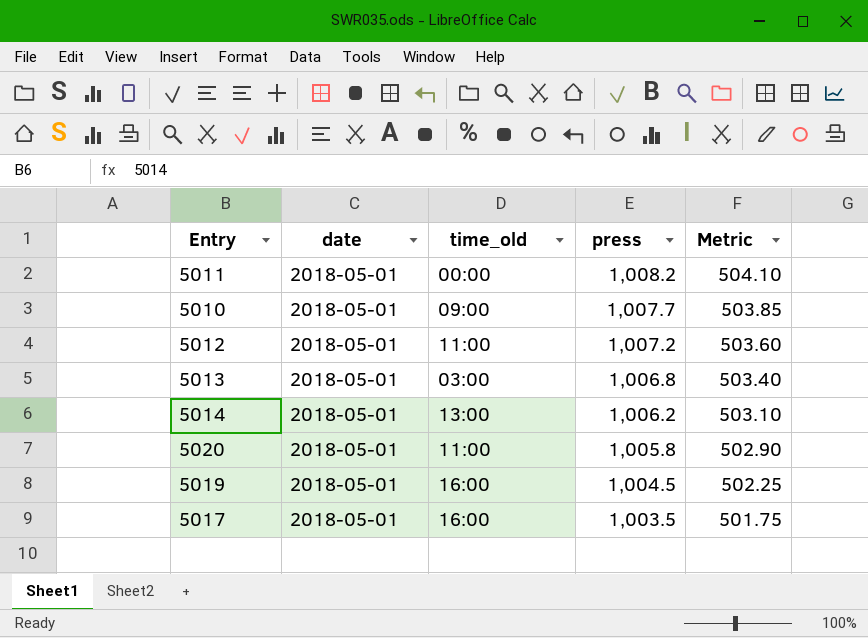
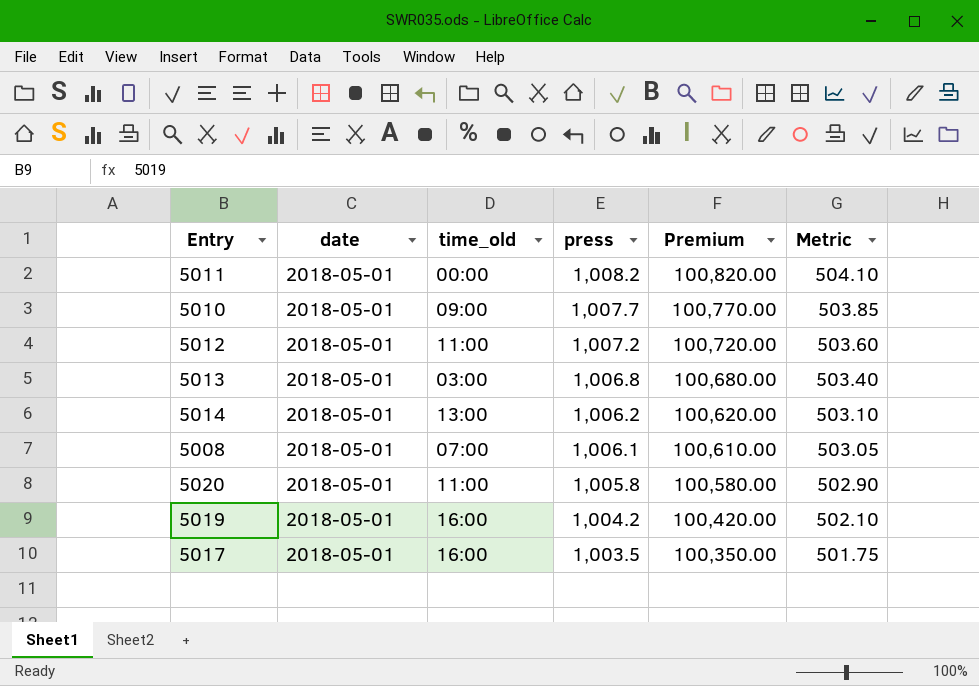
column Premium | formula: none -> [press] * 100
row 5008: none -> 2018-05-01 | 07:00 | 1,006.1 | 100,610.00 | 503.05
5019 | press: 1,004.5 -> 1,004.2
5019 | Metric: 502.25 -> 502.10

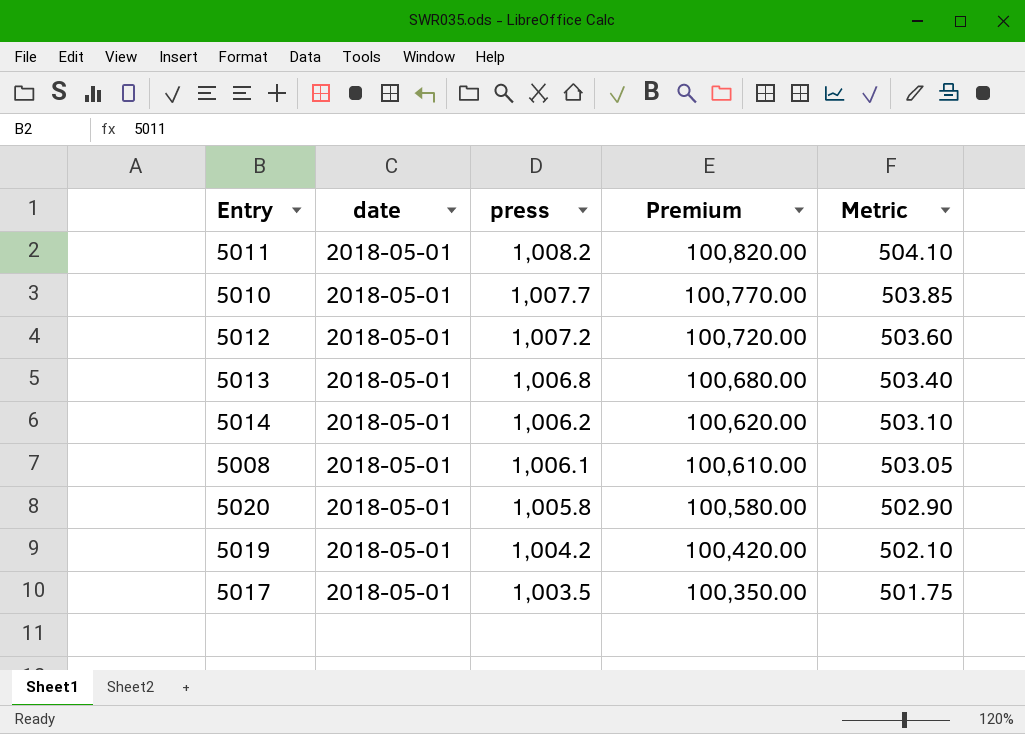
column time_old | position: 3 -> none

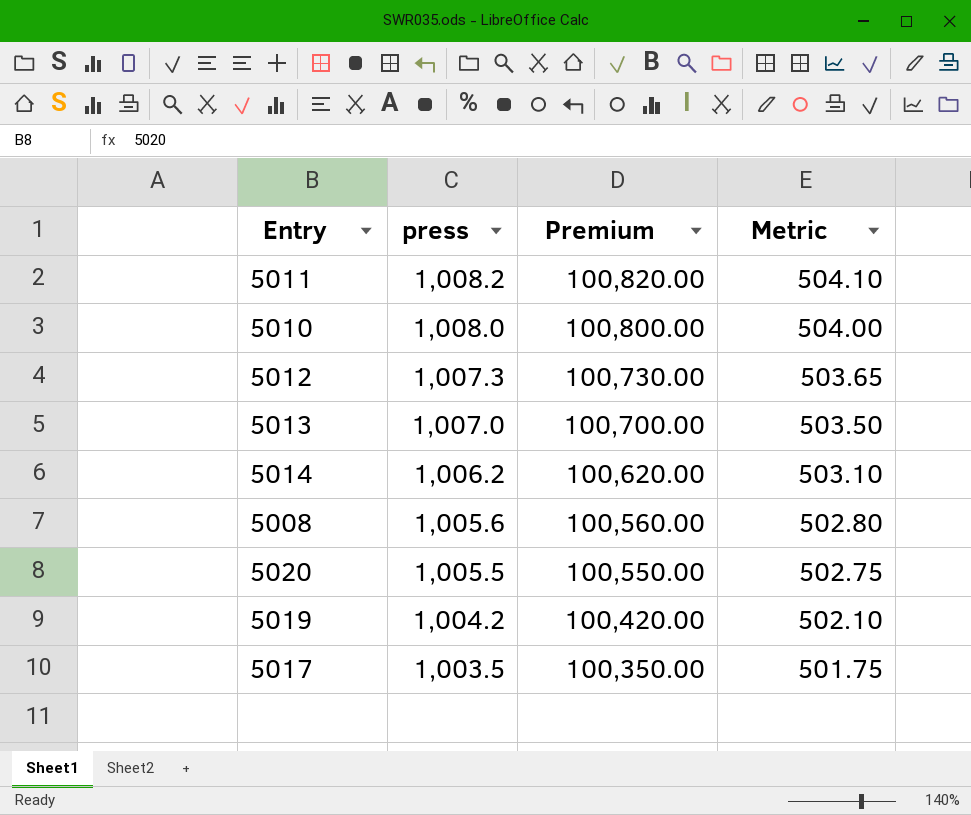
column date | position: 2 -> none
5010 | press: 1,007.7 -> 1,008.0
5010 | Premium: 100,770.00 -> 100,800.00
5010 | Metric: 503.85 -> 504.00
5012 | press: 1,007.2 -> 1,007.3
5012 | Premium: 100,720.00 -> 100,730.00
5012 | Metric: 503.60 -> 503.65
5013 | press: 1,006.8 -> 1,007.0
5013 | Premium: 100,680.00 -> 100,700.00
5013 | Metric: 503.40 -> 503.50
5008 | press: 1,006.1 -> 1,005.6
5008 | Premium: 100,610.00 -> 100,560.00
5008 | Metric: 503.05 -> 502.80
5020 | press: 1,005.8 -> 1,005.5
5020 | Premium: 100,580.00 -> 100,550.00
5020 | Metric: 502.90 -> 502.75

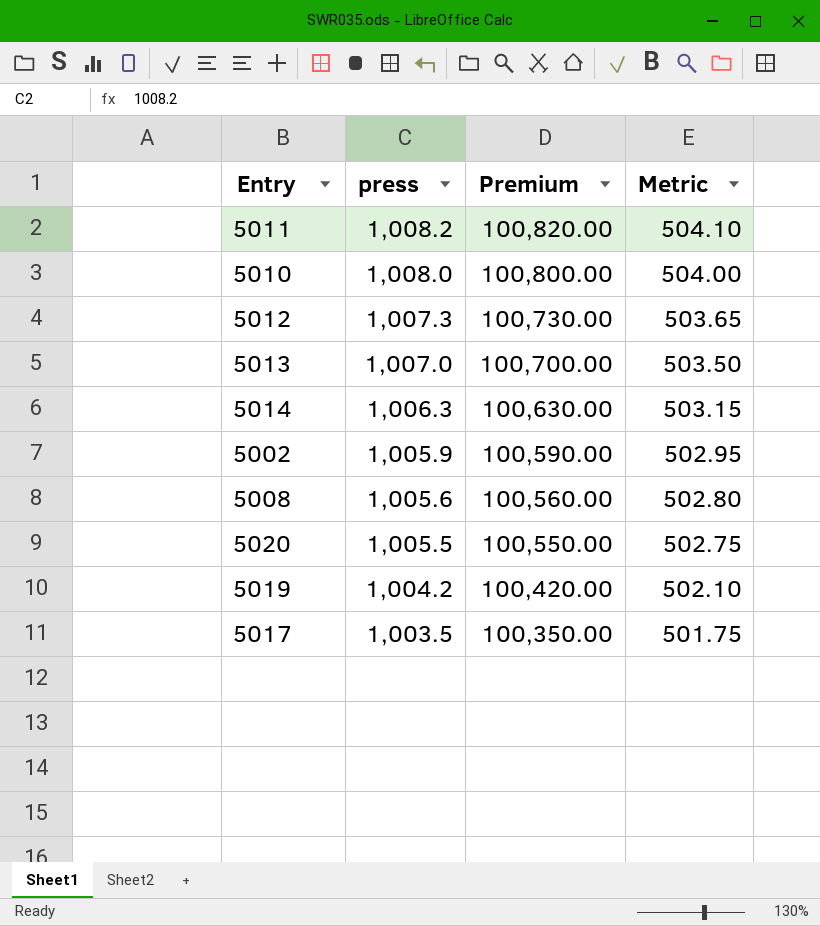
5014 | press: 1,006.2 -> 1,006.3
5014 | Premium: 100,620.00 -> 100,630.00
5014 | Metric: 503.10 -> 503.15
row 5002: none -> 1,005.9 | 100,590.00 | 502.95

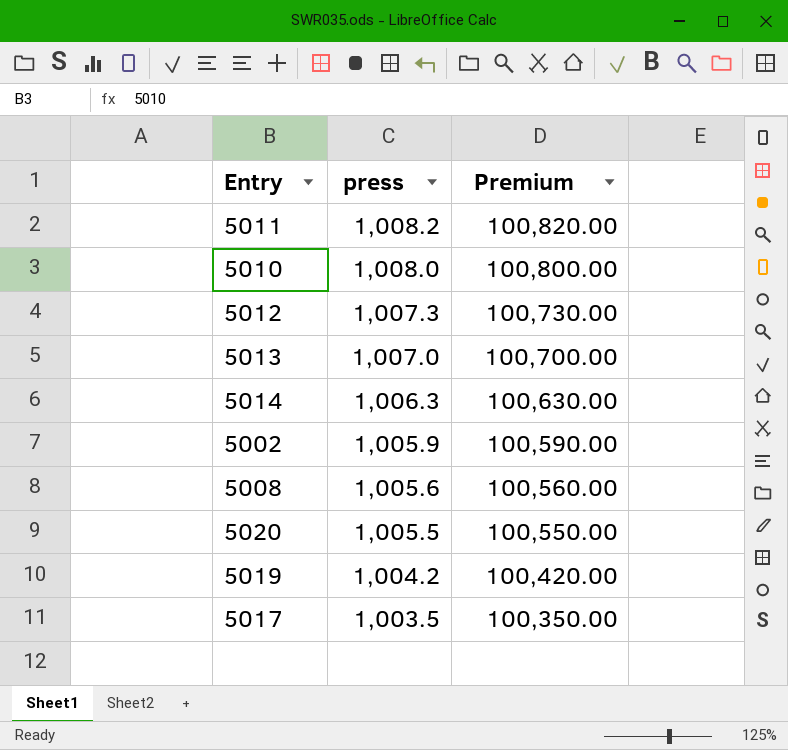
column Metric | formula: [press] * 0.5 -> none

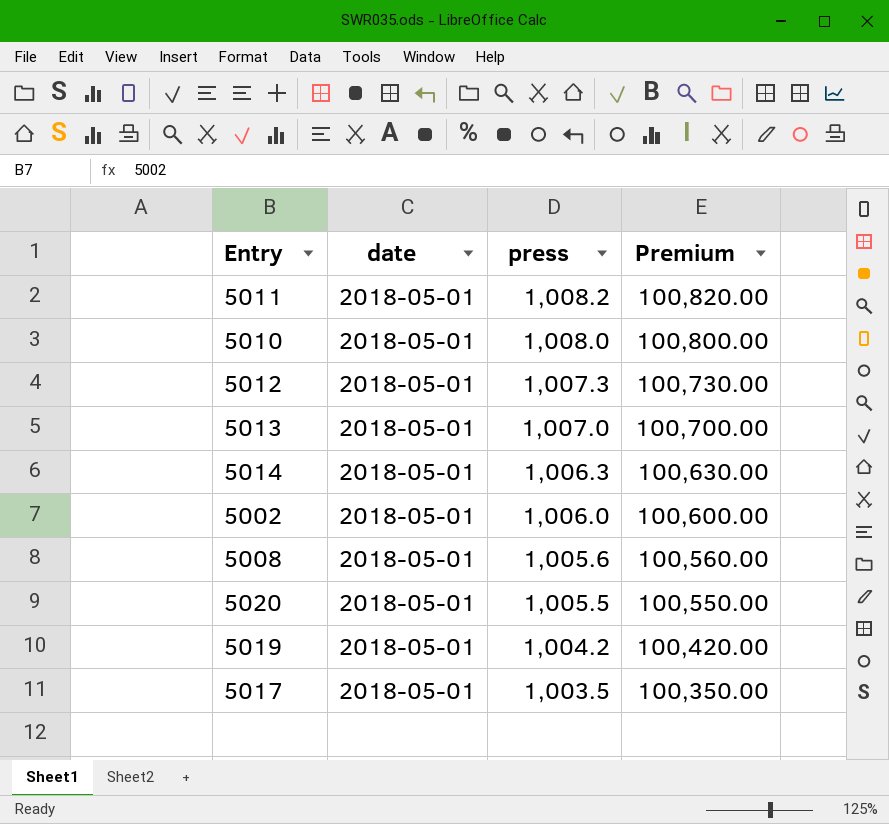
column date | position: none -> 2
5002 | press: 1,005.9 -> 1,006.0
5002 | Premium: 100,590.00 -> 100,600.00

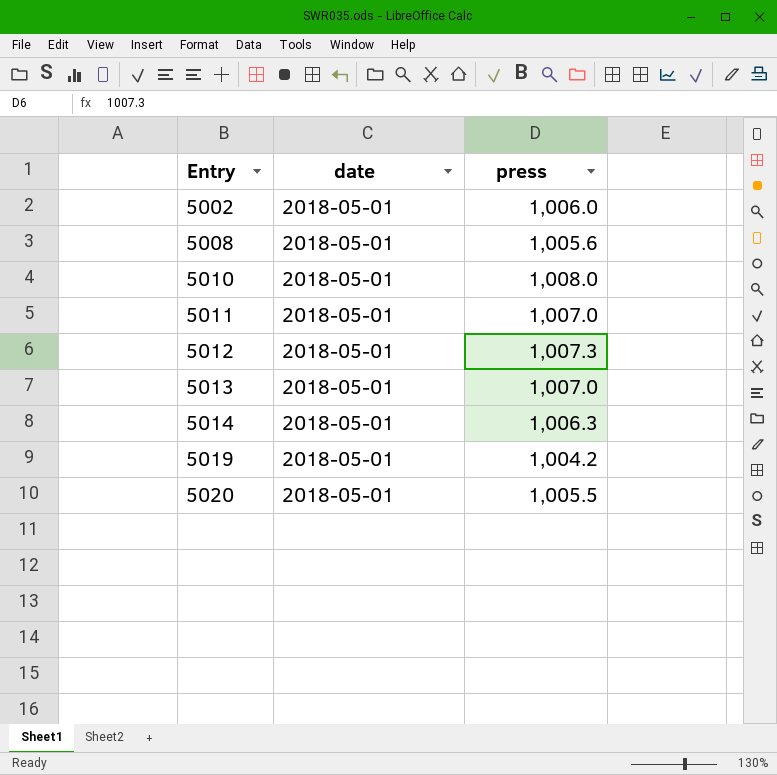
row order: press descending -> Entry ascending
column Premium | formula: [press] * 100 -> none
row 5017: 2018-05-01 | 1,003.5 | 100,350.00 -> none
5011 | press: 1,008.2 -> 1,007.0

